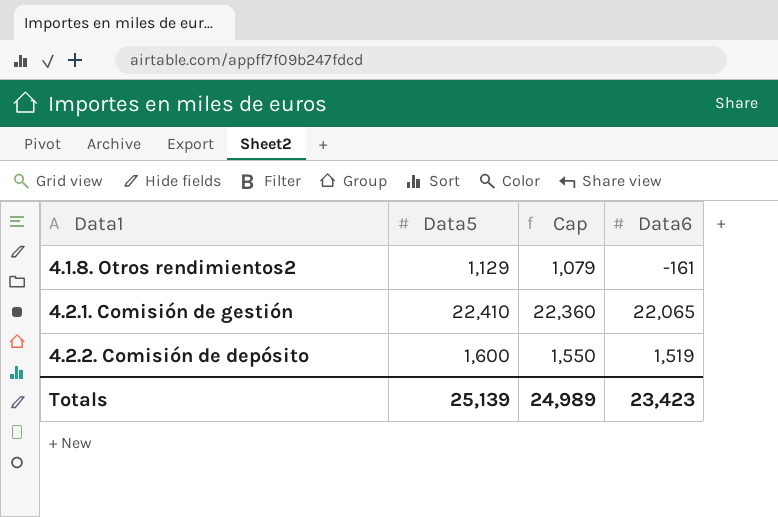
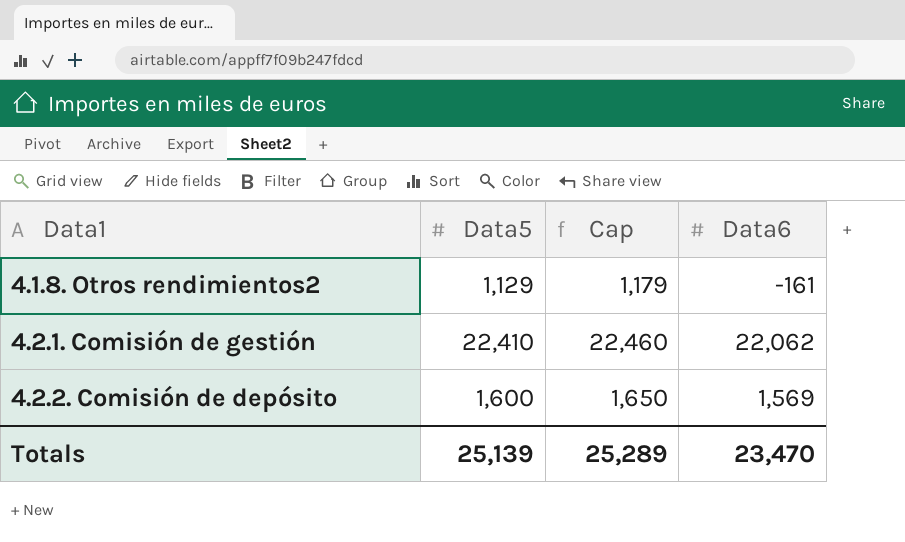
column Cap | formula: [Data5] - 50 -> [Data5] + 50
4.2.1. Comisión de gestión | Data6: 22,065 -> 22,062
4.2.2. Comisión de depósito | Data6: 1,519 -> 1,569
Totals | Cap: 24,989 -> 25,289
Totals | Data6: 23,423 -> 23,470

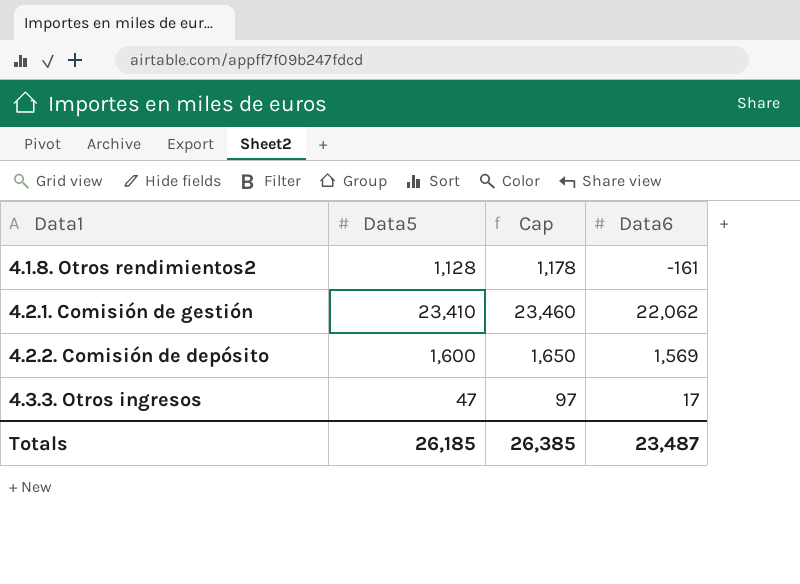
4.1.8. Otros rendimientos2 | Data5: 1,129 -> 1,128
4.1.8. Otros rendimientos2 | Cap: 1,179 -> 1,178
4.2.1. Comisión de gestión | Data5: 22,410 -> 23,410
4.2.1. Comisión de gestión | Cap: 22,460 -> 23,460
row 4.3.3. Otros ingresos: none -> 47 | 97 | 17
Totals | Data5: 25,139 -> 26,185
Totals | Cap: 25,289 -> 26,385
Totals | Data6: 23,470 -> 23,487

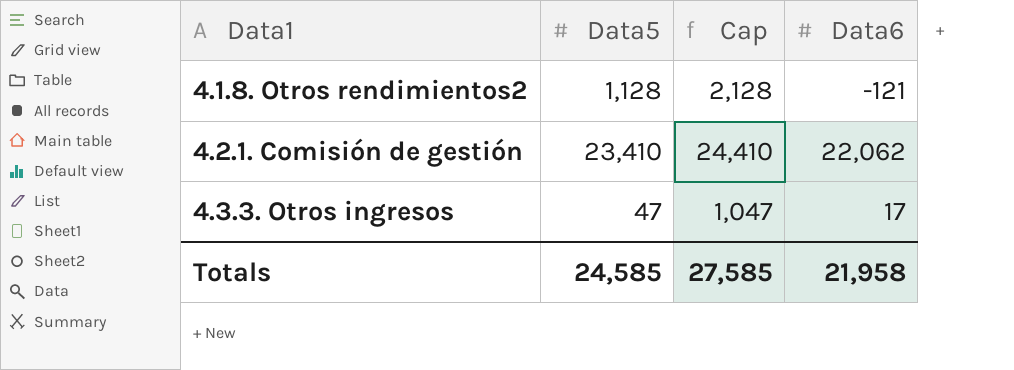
column Cap | formula: [Data5] + 50 -> [Data5] + 1000
row 4.2.2. Comisión de depósito: 1,600 | 1,650 | 1,569 -> none
4.1.8. Otros rendimientos2 | Data6: -161 -> -121
Totals | Data5: 26,185 -> 24,585
Totals | Cap: 26,385 -> 27,585
Totals | Data6: 23,487 -> 21,958

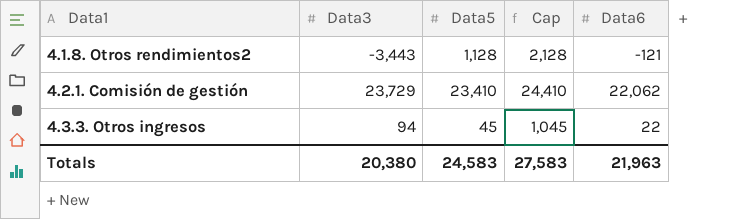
column Data3 | position: none -> 2
4.3.3. Otros ingresos | Data5: 47 -> 45
4.3.3. Otros ingresos | Cap: 1,047 -> 1,045
4.3.3. Otros ingresos | Data6: 17 -> 22
Totals | Data5: 24,585 -> 24,583
Totals | Cap: 27,585 -> 27,583
Totals | Data6: 21,958 -> 21,963

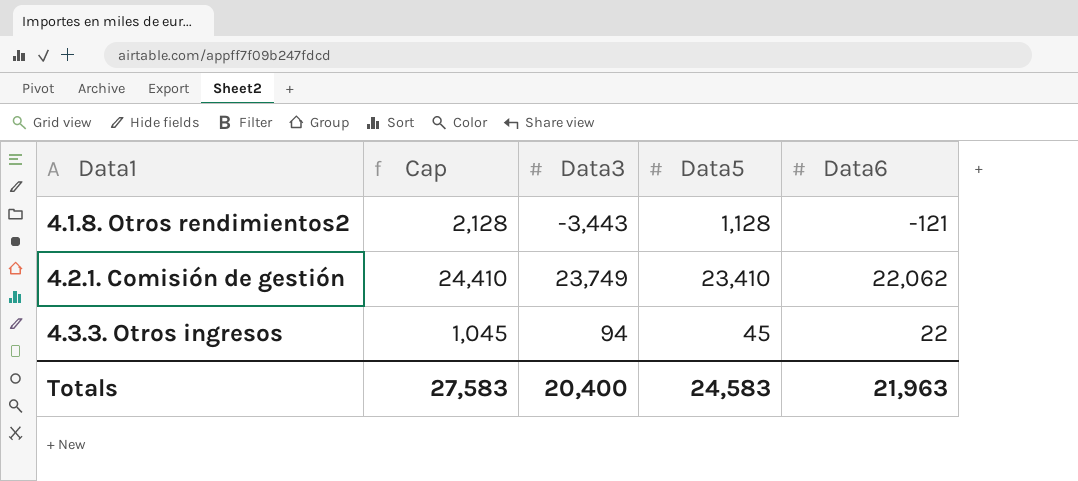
column Cap | position: 4 -> 2
4.2.1. Comisión de gestión | Data3: 23,729 -> 23,749
Totals | Data3: 20,380 -> 20,400

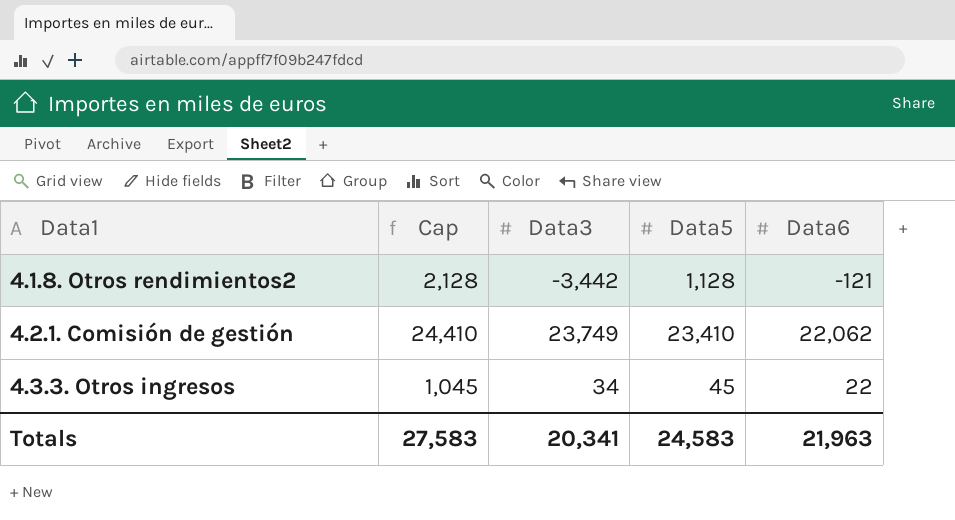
4.1.8. Otros rendimientos2 | Data3: -3,443 -> -3,442
4.3.3. Otros ingresos | Data3: 94 -> 34
Totals | Data3: 20,400 -> 20,341

